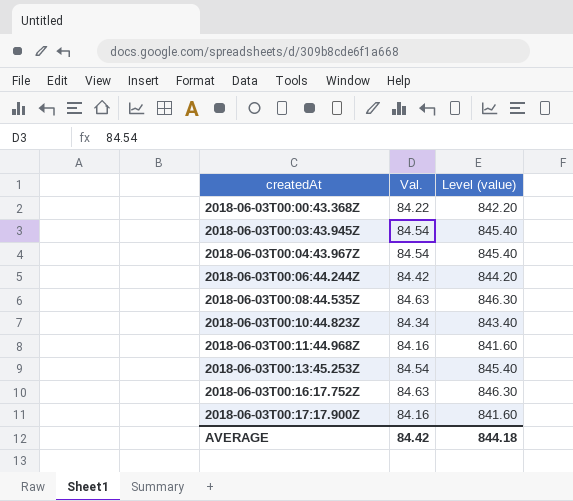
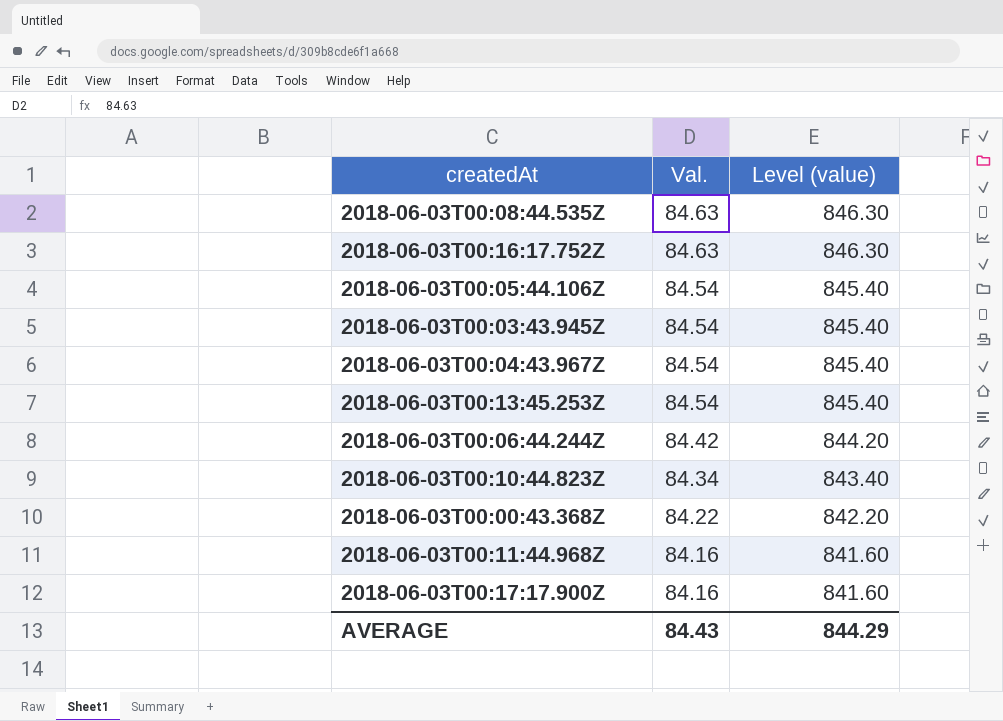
row order: createdAt ascending -> Val. descending
row 2018-06-03T00:05:44.106Z: none -> 84.54 | 845.40
AVERAGE | Val.: 84.42 -> 84.43
AVERAGE | Level (value): 844.18 -> 844.29

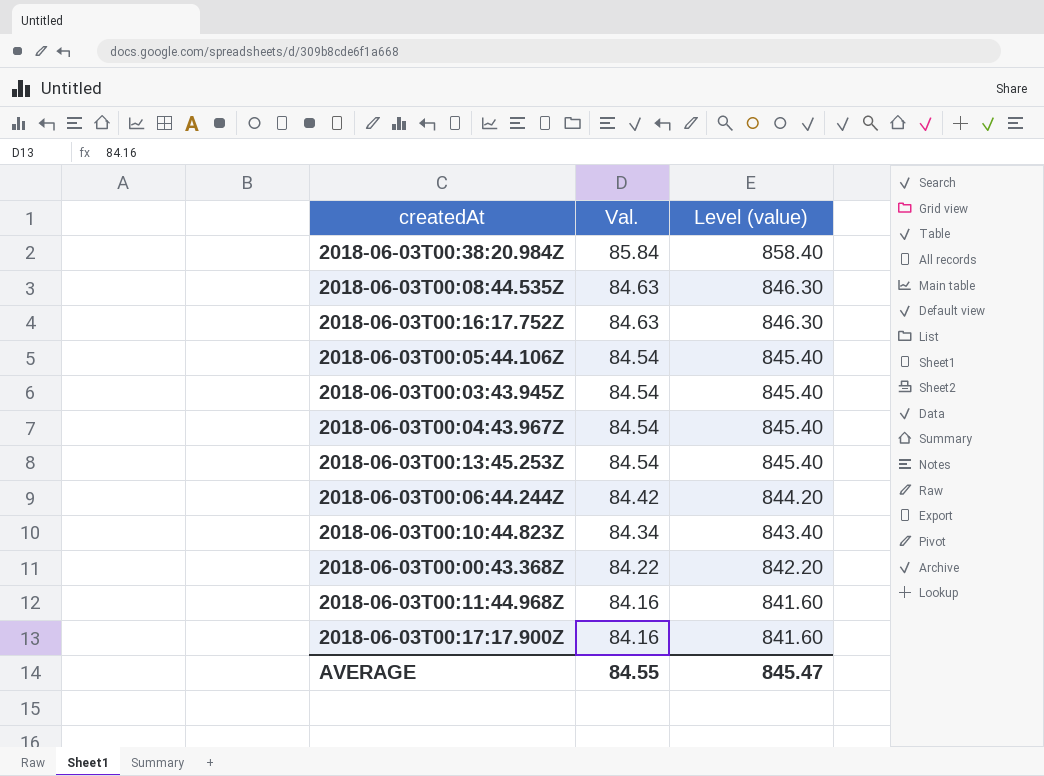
row 2018-06-03T00:38:20.984Z: none -> 85.84 | 858.40
AVERAGE | Val.: 84.43 -> 84.55
AVERAGE | Level (value): 844.29 -> 845.47

